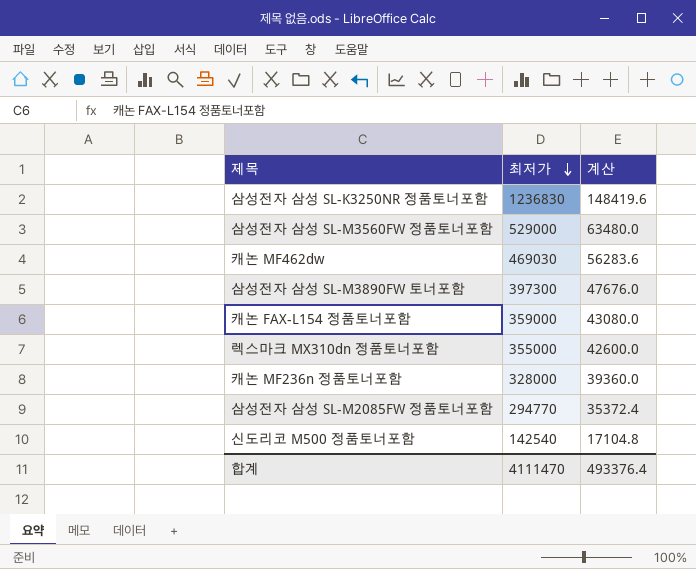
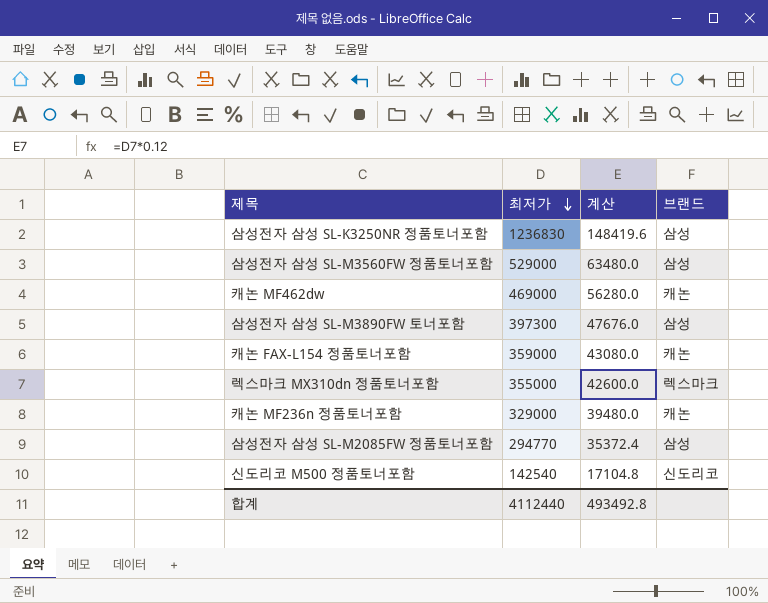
column 브랜드 | position: none -> 4
캐논 MF462dw | 최저가: 469030 -> 469000
캐논 MF462dw | 계산: 56283.6 -> 56280.0
캐논 MF236n 정품토너포함 | 최저가: 328000 -> 329000
캐논 MF236n 정품토너포함 | 계산: 39360.0 -> 39480.0
합계 | 최저가: 4111470 -> 4112440
합계 | 계산: 493376.4 -> 493492.8

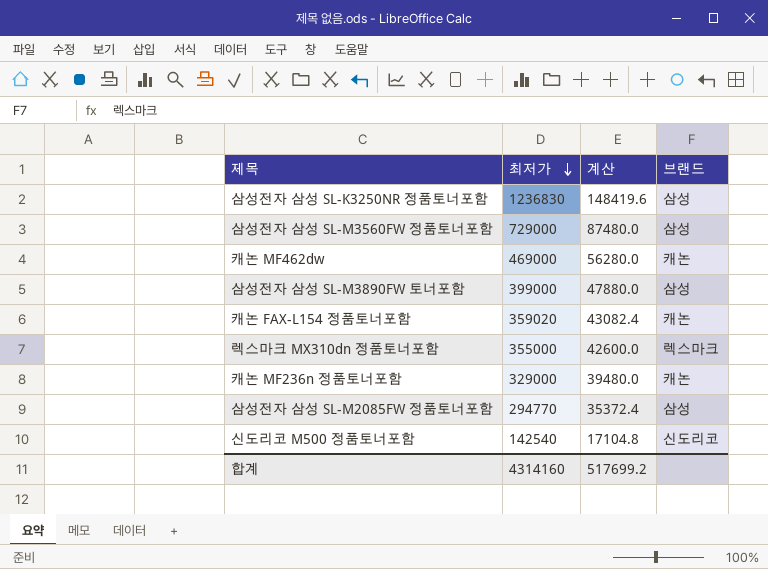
삼성전자 삼성 SL-M3560FW 정품토너포함 | 최저가: 529000 -> 729000
삼성전자 삼성 SL-M3560FW 정품토너포함 | 계산: 63480.0 -> 87480.0
삼성전자 삼성 SL-M3890FW 토너포함 | 최저가: 397300 -> 399000
삼성전자 삼성 SL-M3890FW 토너포함 | 계산: 47676.0 -> 47880.0
캐논 FAX-L154 정품토너포함 | 최저가: 359000 -> 359020
캐논 FAX-L154 정품토너포함 | 계산: 43080.0 -> 43082.4
합계 | 최저가: 4112440 -> 4314160
합계 | 계산: 493492.8 -> 517699.2

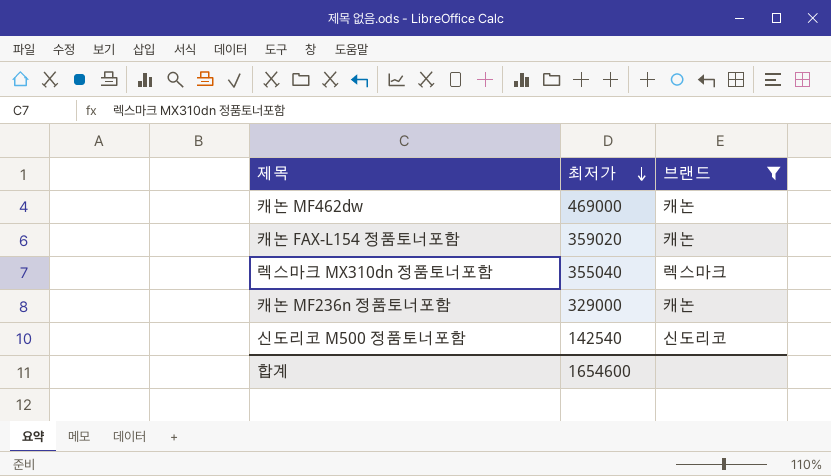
filter: none -> 브랜드 != 삼성
column 계산 | formula: [최저가] * 0.12 -> none
렉스마크 MX310dn 정품토너포함 | 최저가: 355000 -> 355040
합계 | 최저가: 4314160 -> 1654600

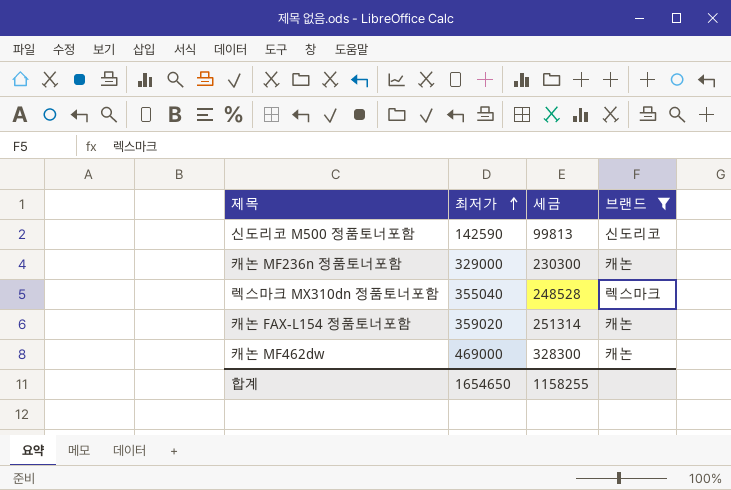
row order: 최저가 descending -> 최저가 ascending
column 세금 | formula: none -> [최저가] * 0.7
신도리코 M500 정품토너포함 | 최저가: 142540 -> 142590
합계 | 최저가: 1654600 -> 1654650

